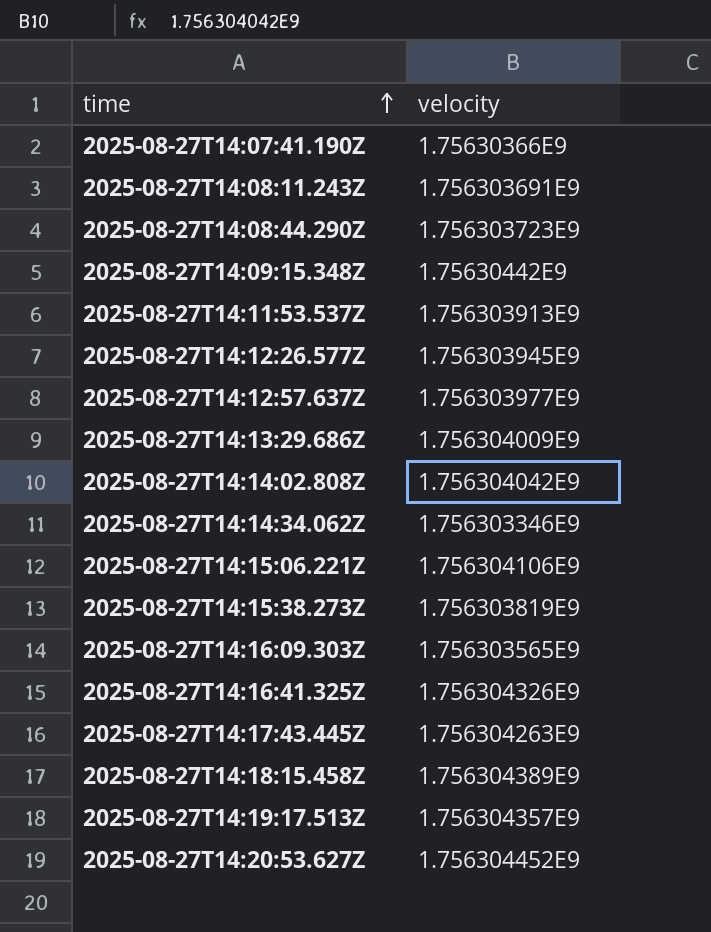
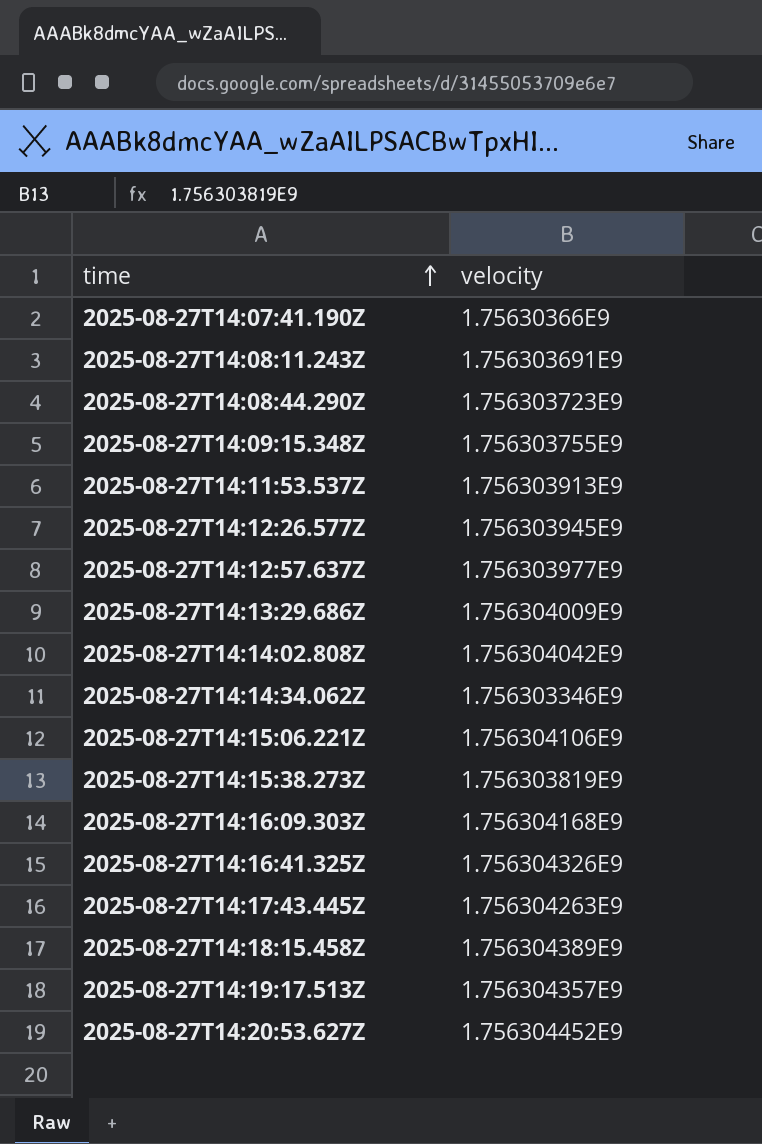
2025-08-27T14:09:15.348Z | velocity: 1.75630442E9 -> 1.756303755E9
2025-08-27T14:16:09.303Z | velocity: 1.756303565E9 -> 1.756304168E9

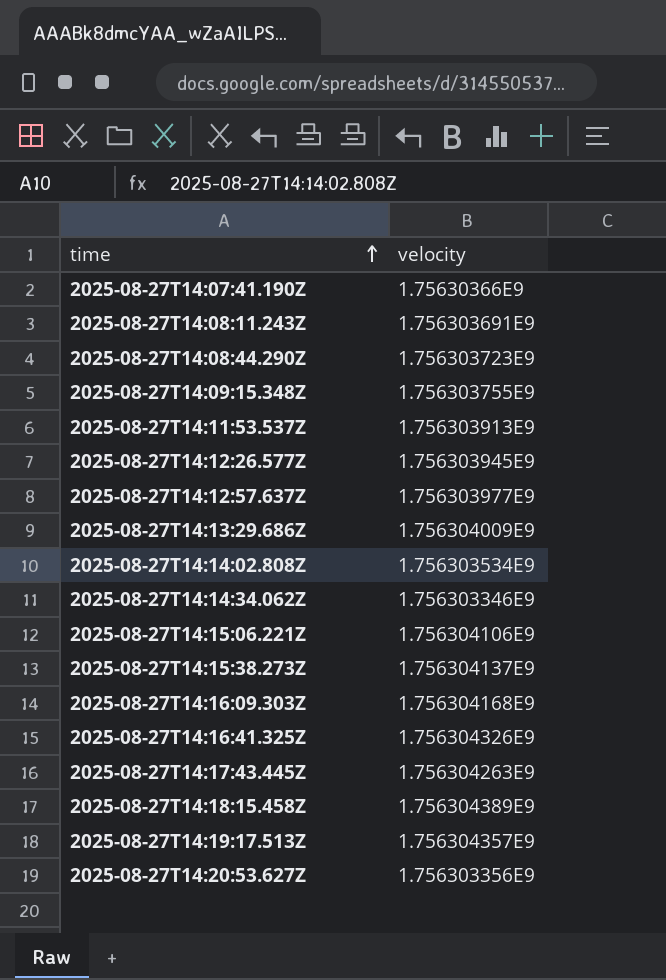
2025-08-27T14:14:02.808Z | velocity: 1.756304042E9 -> 1.756303534E9
2025-08-27T14:15:38.273Z | velocity: 1.756303819E9 -> 1.756304137E9
2025-08-27T14:20:53.627Z | velocity: 1.756304452E9 -> 1.756303356E9

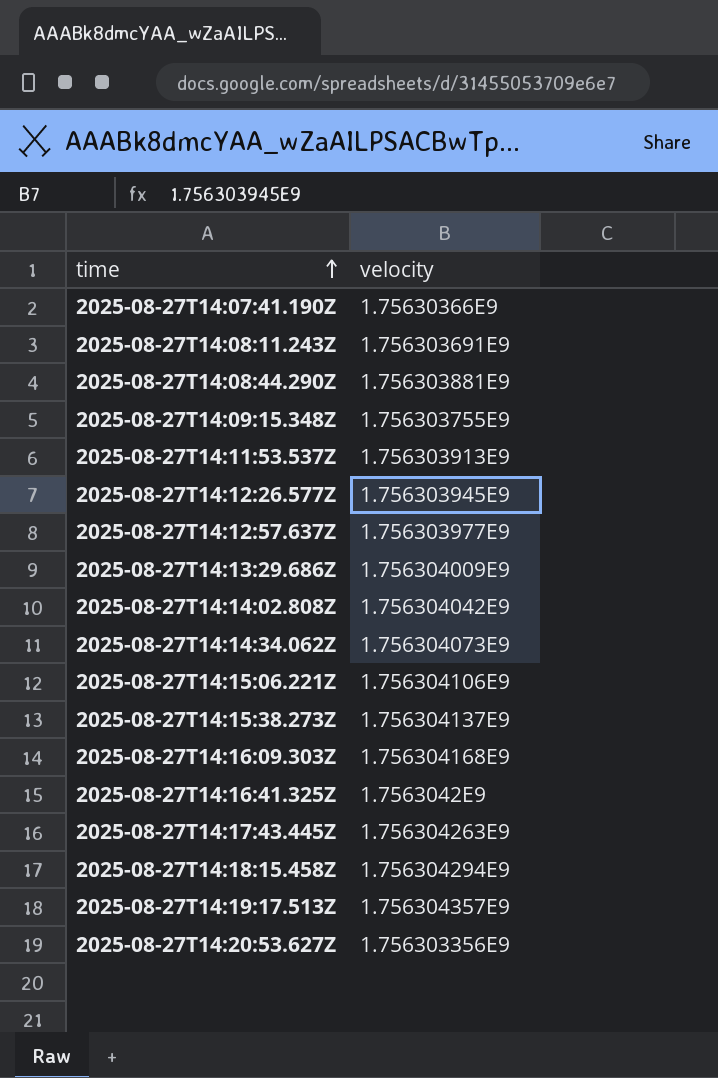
2025-08-27T14:08:44.290Z | velocity: 1.756303723E9 -> 1.756303881E9
2025-08-27T14:14:02.808Z | velocity: 1.756303534E9 -> 1.756304042E9
2025-08-27T14:14:34.062Z | velocity: 1.756303346E9 -> 1.756304073E9
2025-08-27T14:16:41.325Z | velocity: 1.756304326E9 -> 1.7563042E9
2025-08-27T14:18:15.458Z | velocity: 1.756304389E9 -> 1.756304294E9

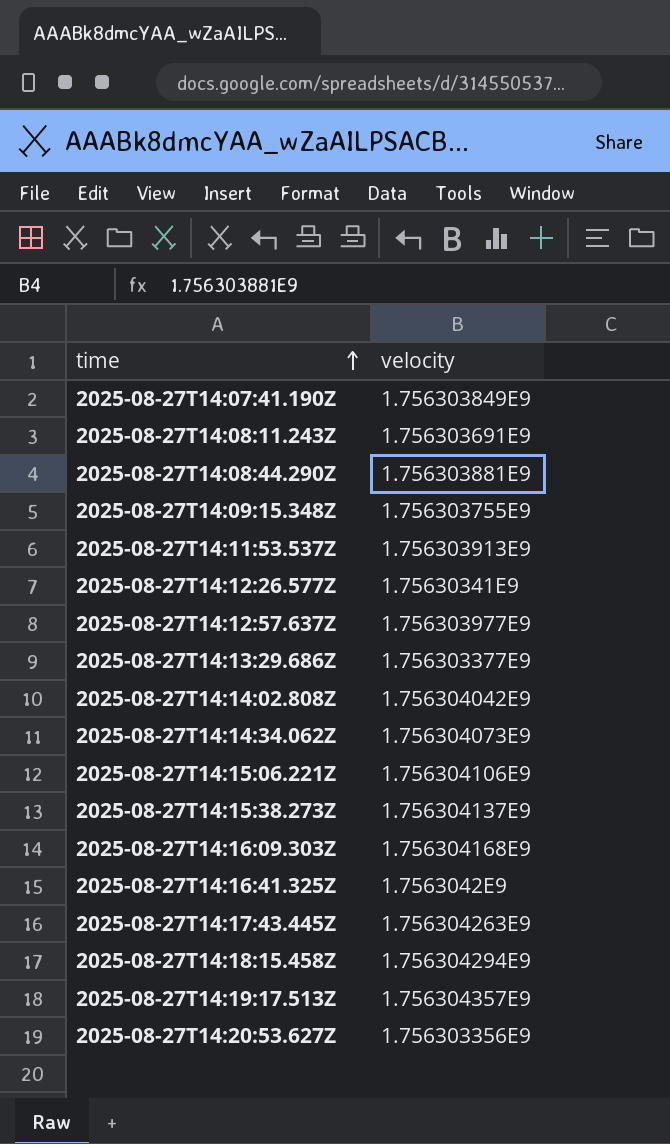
2025-08-27T14:07:41.190Z | velocity: 1.75630366E9 -> 1.756303849E9
2025-08-27T14:12:26.577Z | velocity: 1.756303945E9 -> 1.75630341E9
2025-08-27T14:13:29.686Z | velocity: 1.756304009E9 -> 1.756303377E9

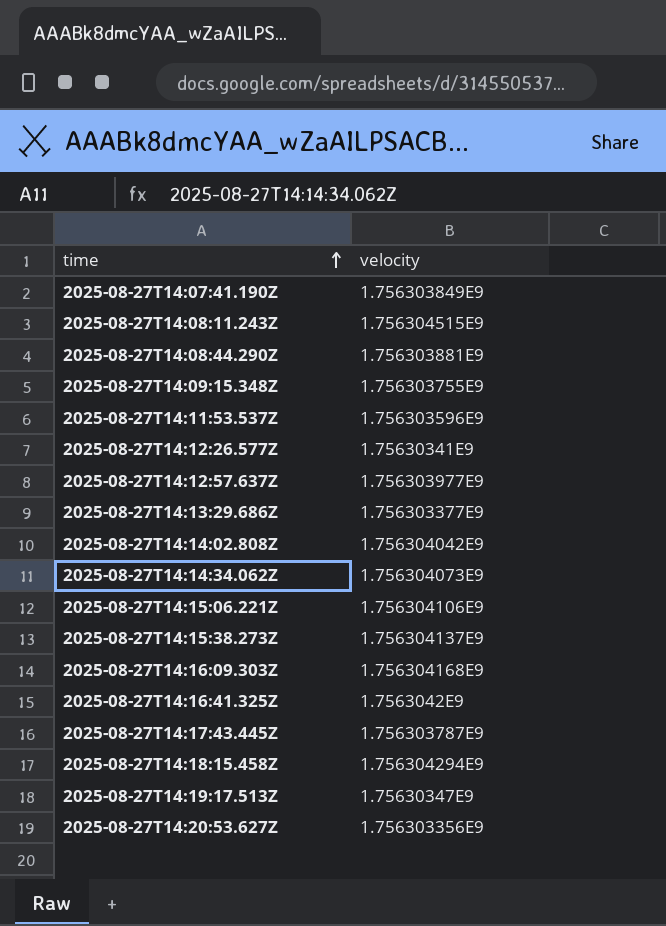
2025-08-27T14:08:11.243Z | velocity: 1.756303691E9 -> 1.756304515E9
2025-08-27T14:11:53.537Z | velocity: 1.756303913E9 -> 1.756303596E9
2025-08-27T14:17:43.445Z | velocity: 1.756304263E9 -> 1.756303787E9
2025-08-27T14:19:17.513Z | velocity: 1.756304357E9 -> 1.75630347E9

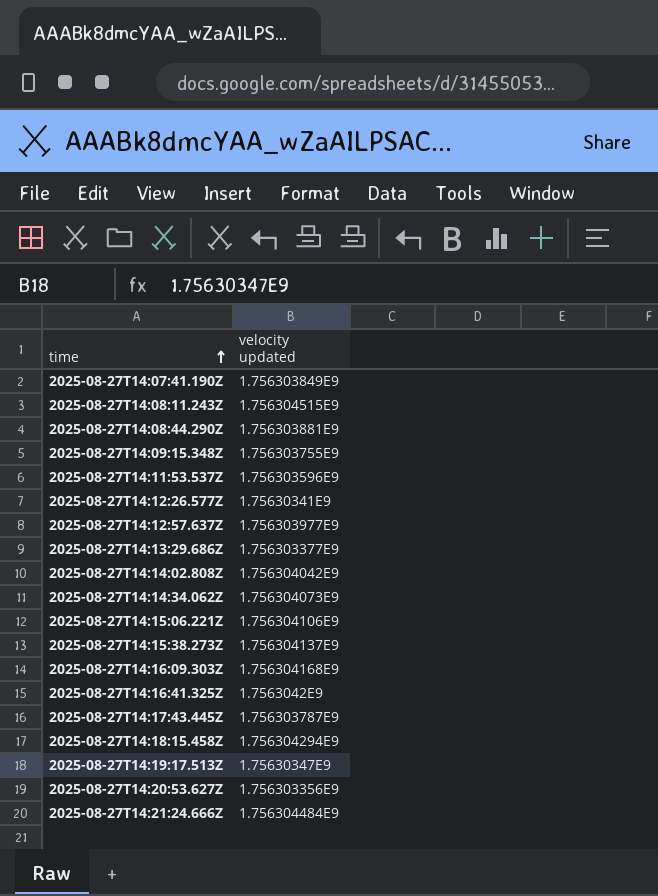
column name: velocity -> velocity updated
row 2025-08-27T14:21:24.666Z: none -> 1.756304484E9

